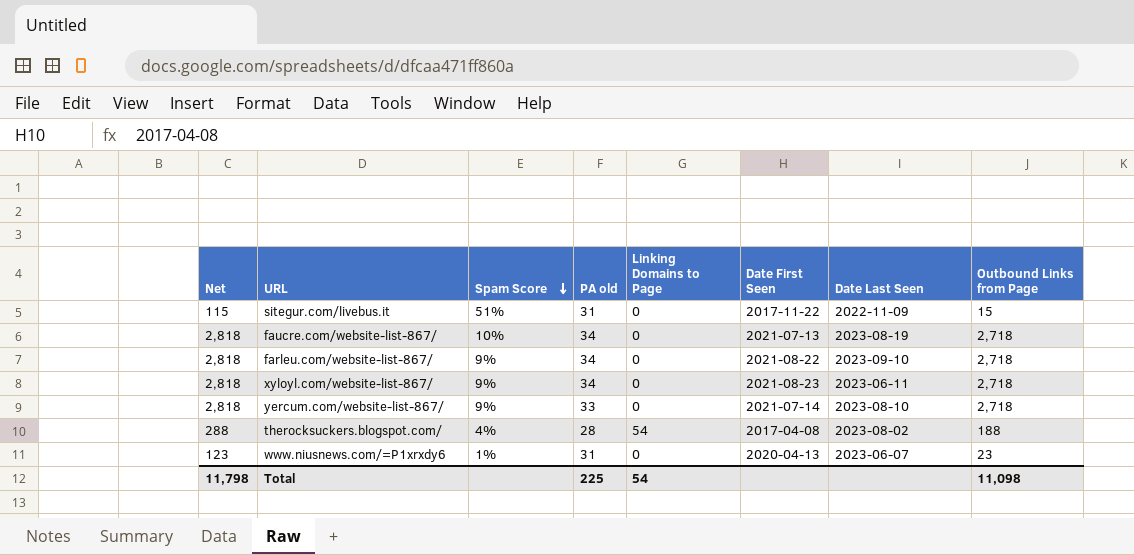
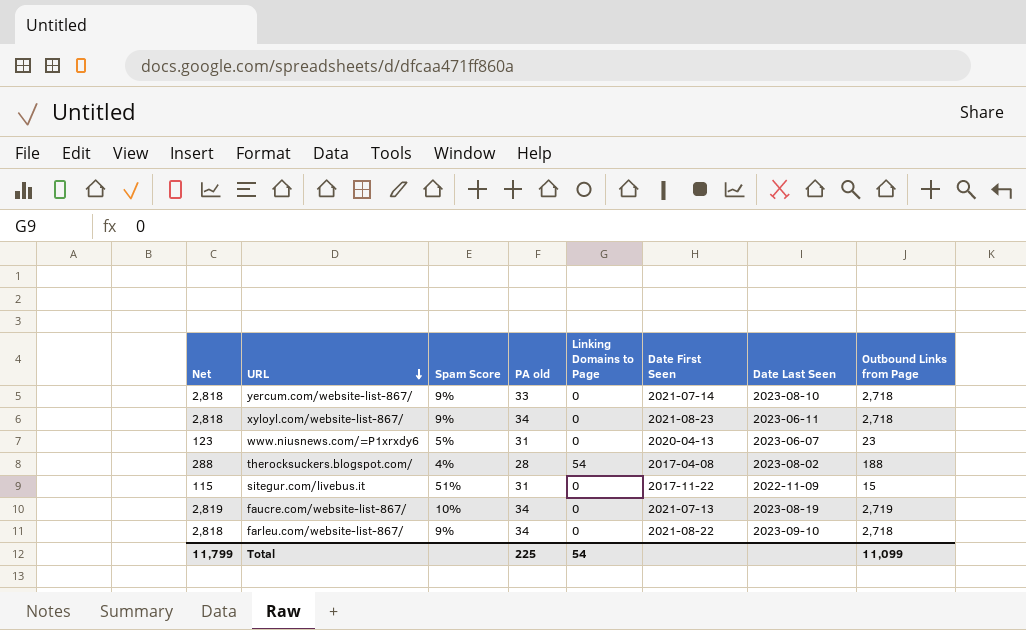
row order: Spam Score descending -> URL descending
www.niusnews.com/=P1xrxdy6 | Spam Score: 1% -> 5%
faucre.com/website-list-867/ | Net: 2,818 -> 2,819
faucre.com/website-list-867/ | Outbound Links from Page: 2,718 -> 2,719
Total | Net: 11,798 -> 11,799
Total | Outbound Links from Page: 11,098 -> 11,099

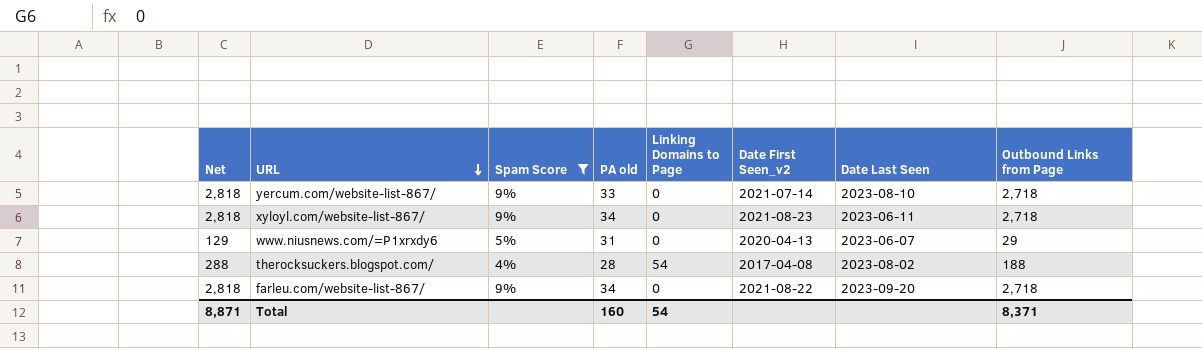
filter: none -> Spam Score <= 9%
column name: Date First Seen -> Date First Seen_v2
www.niusnews.com/=P1xrxdy6 | Net: 123 -> 129
www.niusnews.com/=P1xrxdy6 | Outbound Links from Page: 23 -> 29
farleu.com/website-list-867/ | Date Last Seen: 2023-09-10 -> 2023-09-20
Total | Net: 11,799 -> 8,871
Total | PA old: 225 -> 160
Total | Outbound Links from Page: 11,099 -> 8,371

